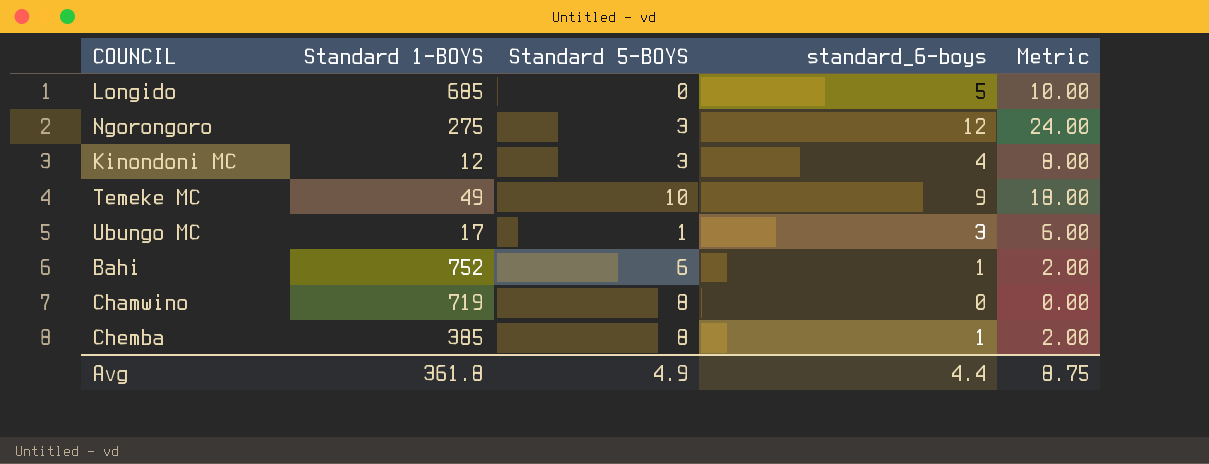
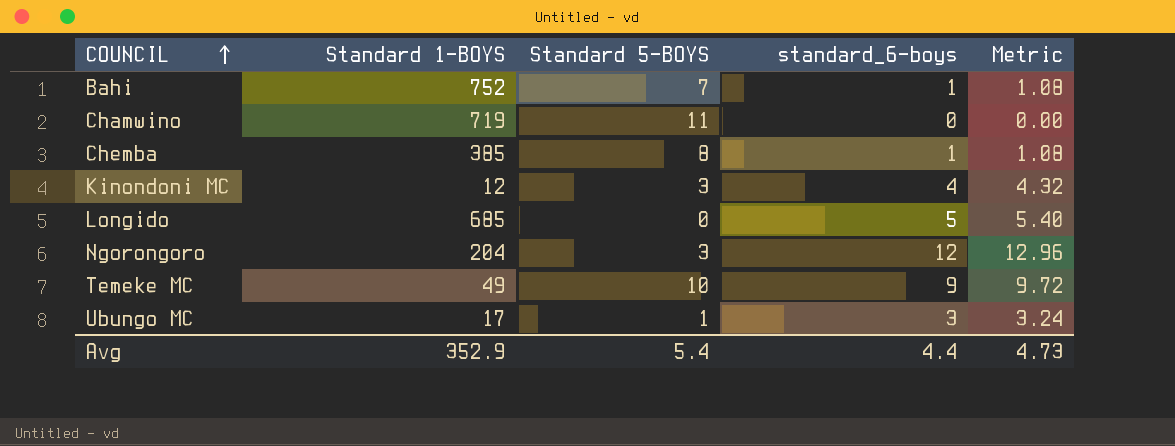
row order: none -> COUNCIL ascending
column Metric | formula: [standard_6-boys] * 2 -> [standard_6-boys] * 1.08
Bahi | Standard 5-BOYS: 6 -> 7
Chamwino | Standard 5-BOYS: 8 -> 11
Ngorongoro | Standard 1-BOYS: 275 -> 204
Avg | Standard 1-BOYS: 361.8 -> 352.9
Avg | Standard 5-BOYS: 4.9 -> 5.4
Avg | Metric: 8.75 -> 4.73

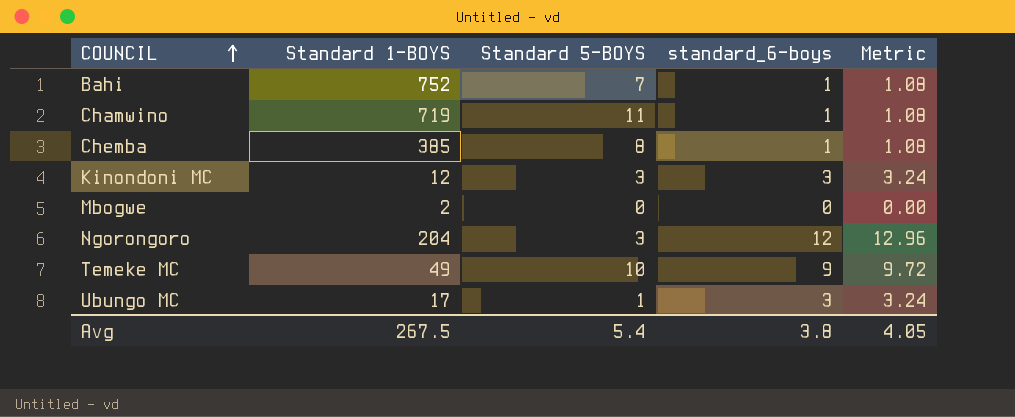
row Longido: 685 | 0 | 5 | 5.40 -> none
Chamwino | standard_6-boys: 0 -> 1
Chamwino | Metric: 0.00 -> 1.08
Kinondoni MC | standard_6-boys: 4 -> 3
Kinondoni MC | Metric: 4.32 -> 3.24
row Mbogwe: none -> 2 | 0 | 0 | 0.00
Avg | Standard 1-BOYS: 352.9 -> 267.5
Avg | standard_6-boys: 4.4 -> 3.8
Avg | Metric: 4.73 -> 4.05

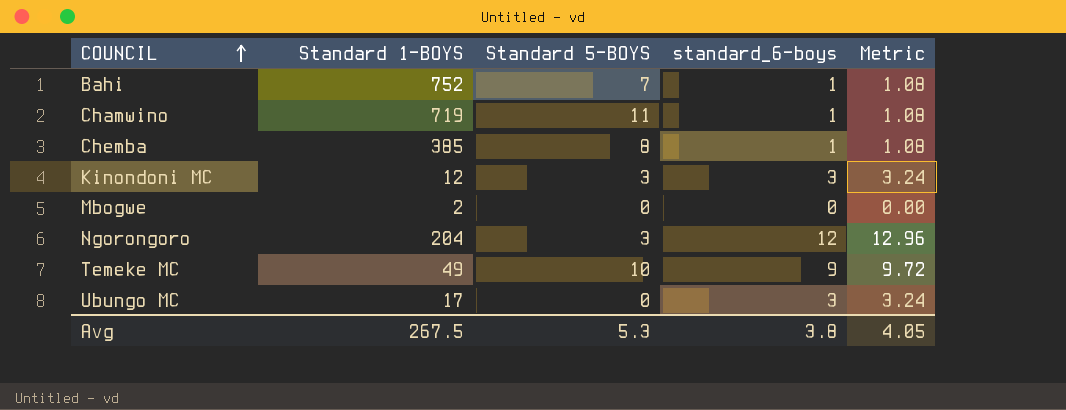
Ubungo MC | Standard 5-BOYS: 1 -> 0
Avg | Standard 5-BOYS: 5.4 -> 5.3

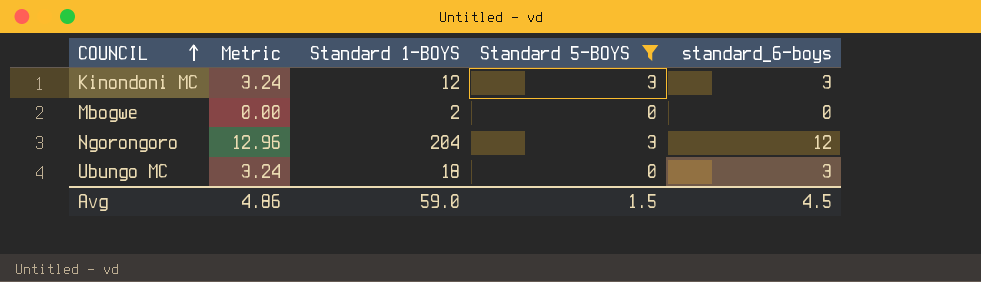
filter: none -> Standard 5-BOYS <= 3
column Metric | position: 5 -> 2
Ubungo MC | Standard 1-BOYS: 17 -> 18
Avg | Metric: 4.05 -> 4.86
Avg | Standard 1-BOYS: 267.5 -> 59.0
Avg | Standard 5-BOYS: 5.3 -> 1.5
Avg | standard_6-boys: 3.8 -> 4.5

